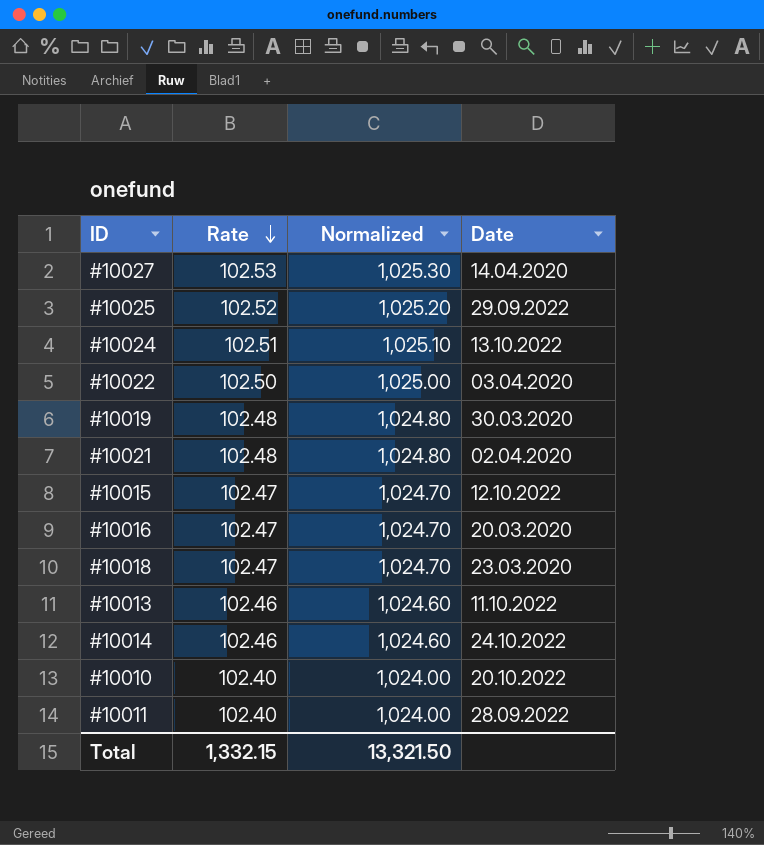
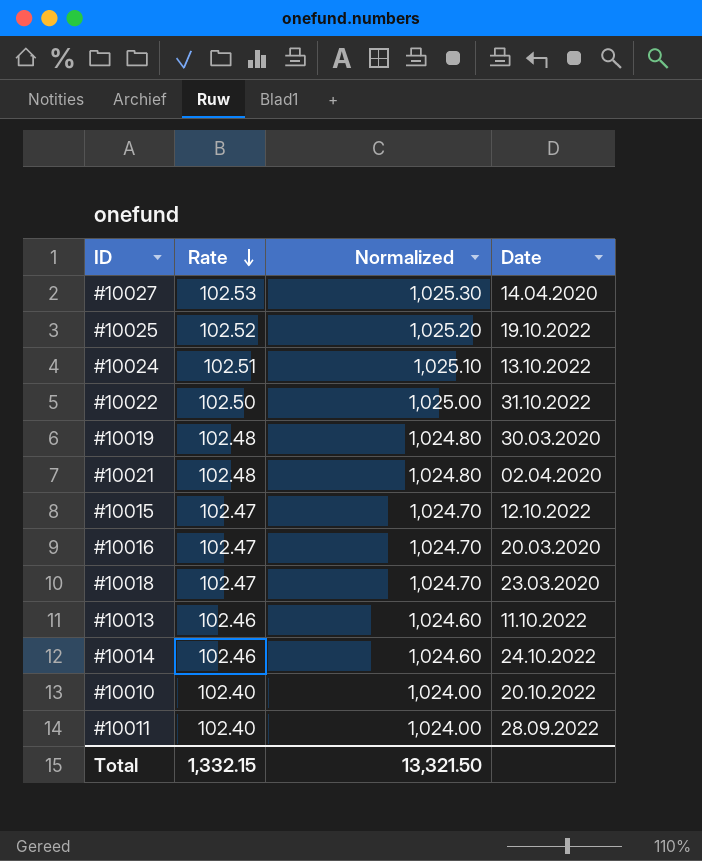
#10025 | Date: 29.09.2022 -> 19.10.2022
#10022 | Date: 03.04.2020 -> 31.10.2022

